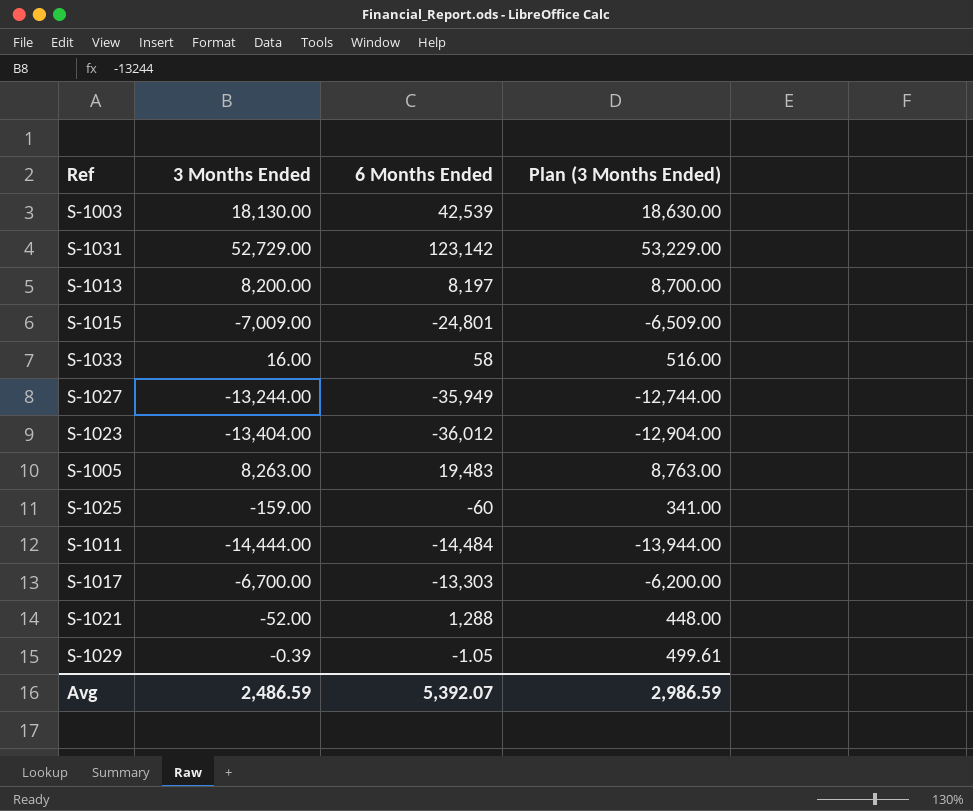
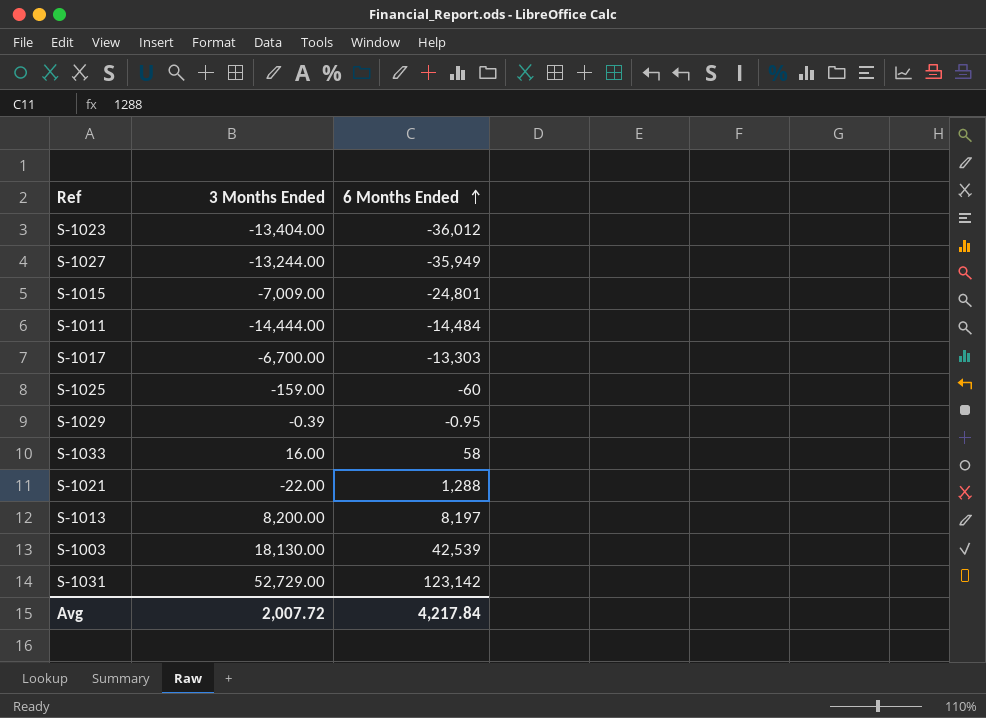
row order: none -> 6 Months Ended ascending
column Plan (3 Months Ended) | formula: [3 Months Ended] + 500 -> none
row S-1005: 8,263.00 | 19,483 | 8,763.00 -> none
S-1029 | 6 Months Ended: -1.05 -> -0.95
S-1021 | 3 Months Ended: -52.00 -> -22.00
Avg | 3 Months Ended: 2,486.59 -> 2,007.72
Avg | 6 Months Ended: 5,392.07 -> 4,217.84

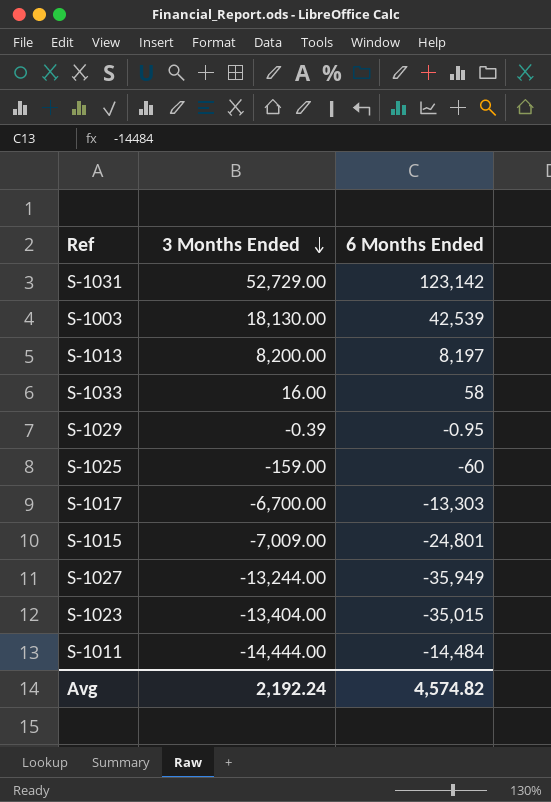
row order: 6 Months Ended ascending -> 3 Months Ended descending
row S-1021: -22.00 | 1,288 -> none
S-1023 | 6 Months Ended: -36,012 -> -35,015
Avg | 3 Months Ended: 2,007.72 -> 2,192.24
Avg | 6 Months Ended: 4,217.84 -> 4,574.82

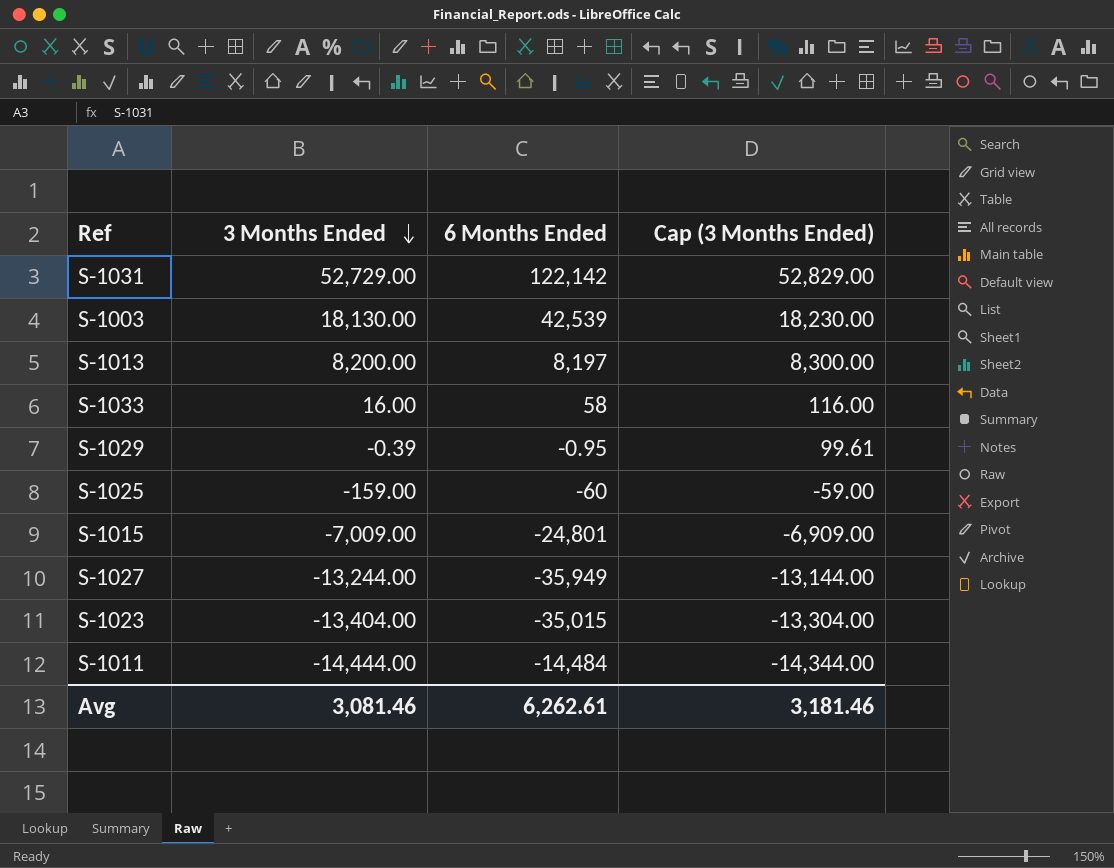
column Cap (3 Months Ended) | formula: none -> [3 Months Ended] + 100
row S-1017: -6,700.00 | -13,303 -> none
S-1031 | 6 Months Ended: 123,142 -> 122,142
Avg | 3 Months Ended: 2,192.24 -> 3,081.46
Avg | 6 Months Ended: 4,574.82 -> 6,262.61

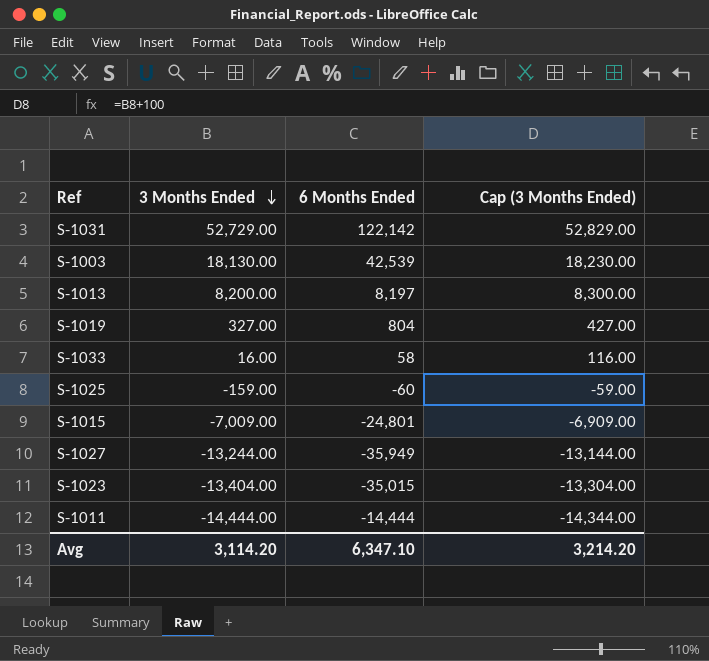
row S-1029: -0.39 | -0.95 | 99.61 -> none
row S-1019: none -> 327.00 | 804 | 427.00
S-1011 | 6 Months Ended: -14,484 -> -14,444
Avg | 3 Months Ended: 3,081.46 -> 3,114.20
Avg | 6 Months Ended: 6,262.61 -> 6,347.10
Avg | Cap (3 Months Ended): 3,181.46 -> 3,214.20

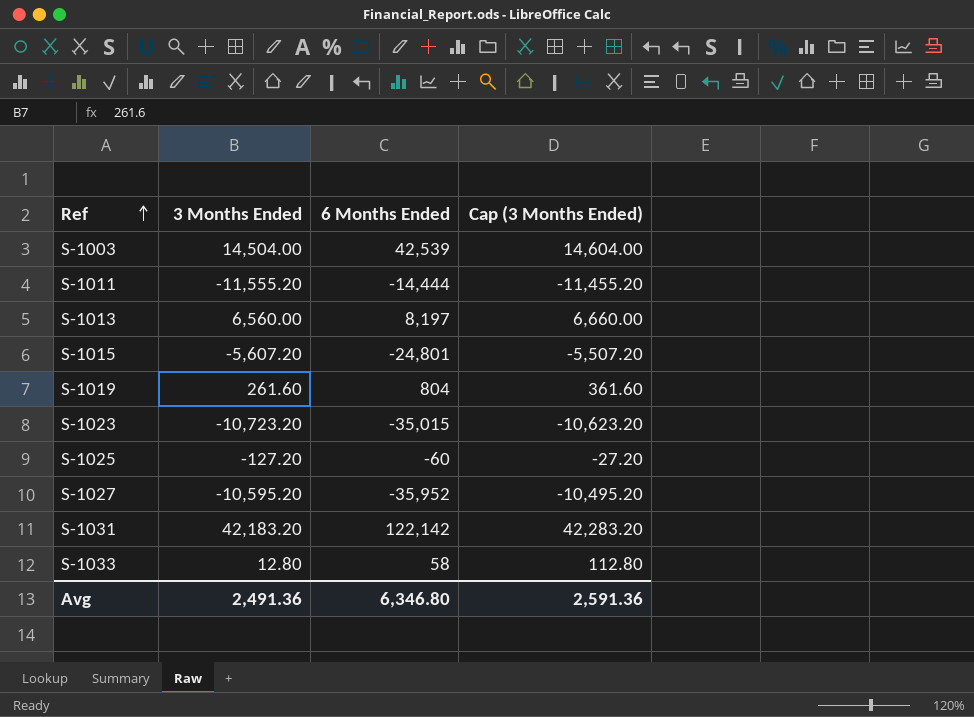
row order: 3 Months Ended descending -> Ref ascending
S-1003 | 3 Months Ended: 18,130.00 -> 14,504.00
S-1003 | Cap (3 Months Ended): 18,230.00 -> 14,604.00
S-1011 | 3 Months Ended: -14,444.00 -> -11,555.20
S-1011 | Cap (3 Months Ended): -14,344.00 -> -11,455.20
S-1013 | 3 Months Ended: 8,200.00 -> 6,560.00
S-1013 | Cap (3 Months Ended): 8,300.00 -> 6,660.00
S-1015 | 3 Months Ended: -7,009.00 -> -5,607.20
S-1015 | Cap (3 Months Ended): -6,909.00 -> -5,507.20
S-1019 | 3 Months Ended: 327.00 -> 261.60
S-1019 | Cap (3 Months Ended): 427.00 -> 361.60
S-1023 | 3 Months Ended: -13,404.00 -> -10,723.20
S-1023 | Cap (3 Months Ended): -13,304.00 -> -10,623.20
S-1025 | 3 Months Ended: -159.00 -> -127.20
S-1025 | Cap (3 Months Ended): -59.00 -> -27.20
S-1027 | 3 Months Ended: -13,244.00 -> -10,595.20
S-1027 | 6 Months Ended: -35,949 -> -35,952
S-1027 | Cap (3 Months Ended): -13,144.00 -> -10,495.20
S-1031 | 3 Months Ended: 52,729.00 -> 42,183.20
S-1031 | Cap (3 Months Ended): 52,829.00 -> 42,283.20
S-1033 | 3 Months Ended: 16.00 -> 12.80
S-1033 | Cap (3 Months Ended): 116.00 -> 112.80
Avg | 3 Months Ended: 3,114.20 -> 2,491.36
Avg | 6 Months Ended: 6,347.10 -> 6,346.80
Avg | Cap (3 Months Ended): 3,214.20 -> 2,591.36

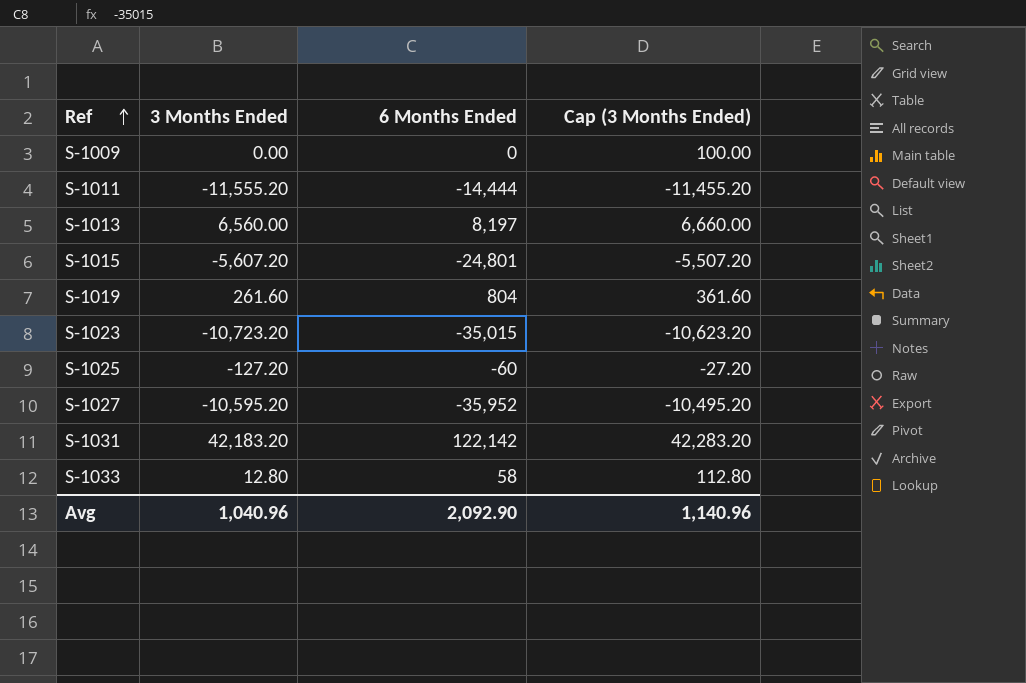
row S-1003: 14,504.00 | 42,539 | 14,604.00 -> none
row S-1009: none -> 0.00 | 0 | 100.00
Avg | 3 Months Ended: 2,491.36 -> 1,040.96
Avg | 6 Months Ended: 6,346.80 -> 2,092.90
Avg | Cap (3 Months Ended): 2,591.36 -> 1,140.96

